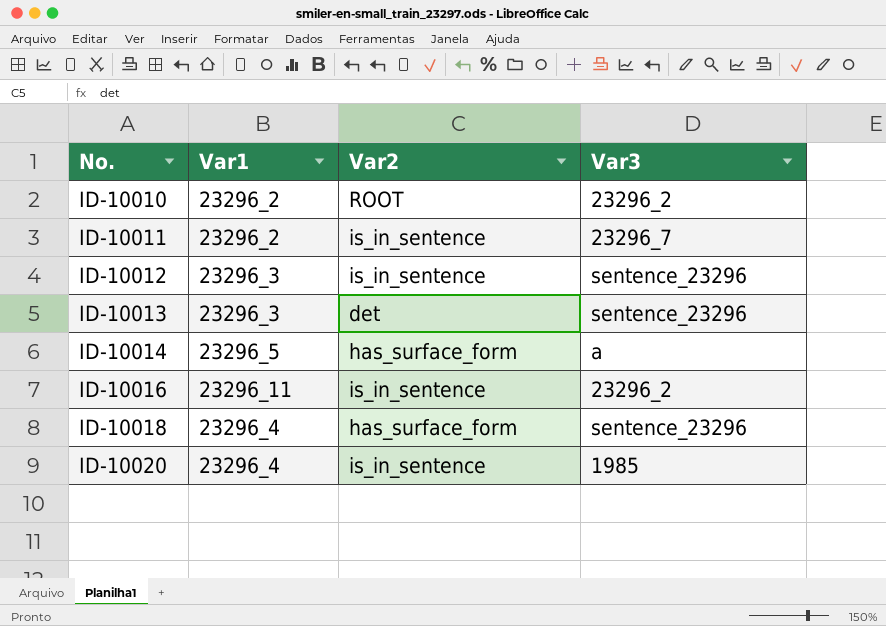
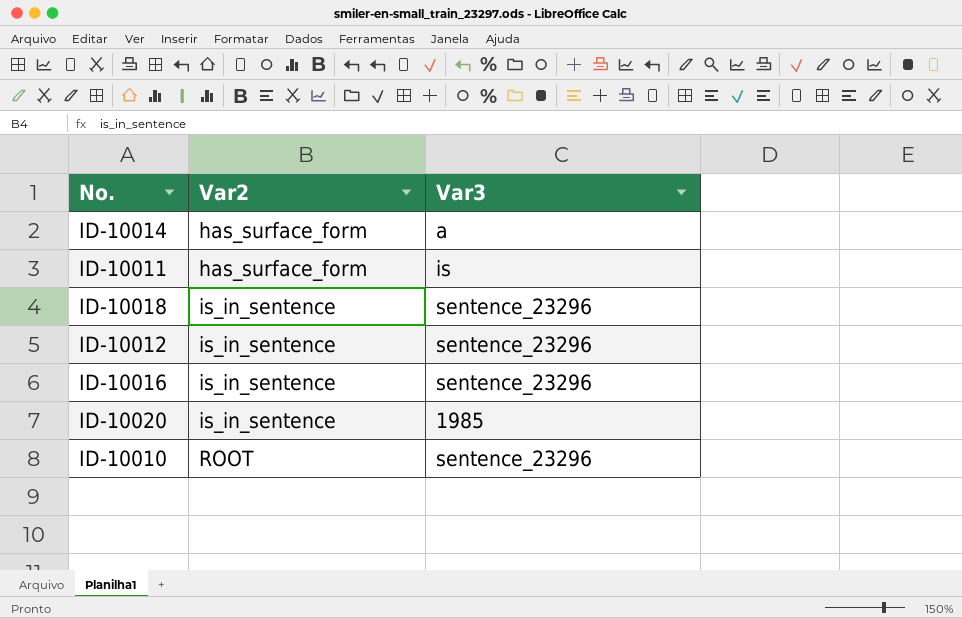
row order: No. ascending -> Var2 ascending
column Var1 | position: 2 -> none
row ID-10013: 23296_3 | det | sentence_23296 -> none
ID-10011 | Var2: is_in_sentence -> has_surface_form
ID-10011 | Var3: 23296_7 -> is
ID-10018 | Var2: has_surface_form -> is_in_sentence
ID-10016 | Var3: 23296_2 -> sentence_23296
ID-10010 | Var3: 23296_2 -> sentence_23296

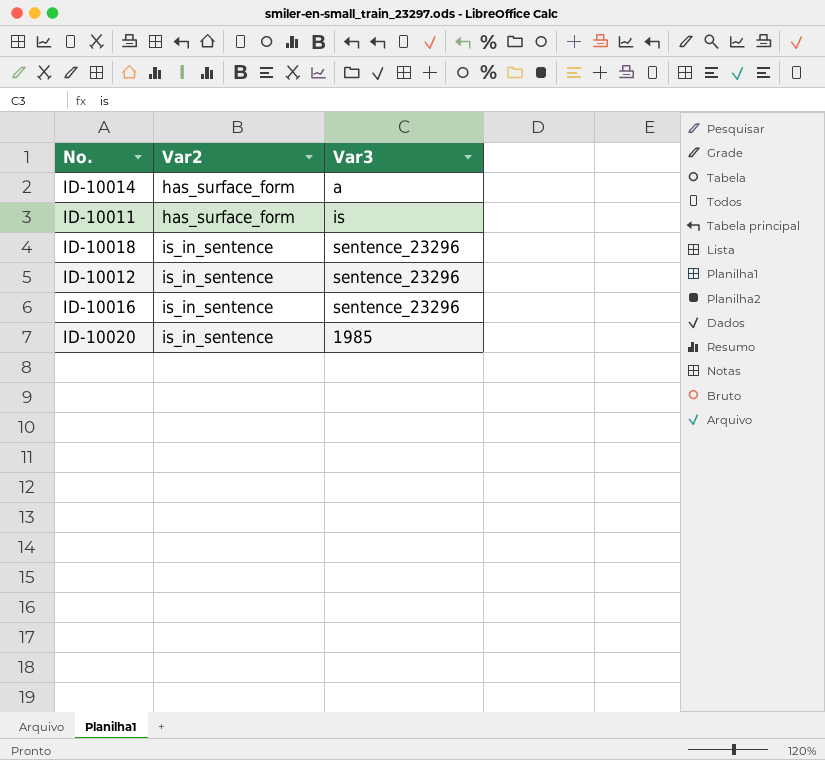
row ID-10010: ROOT | sentence_23296 -> none

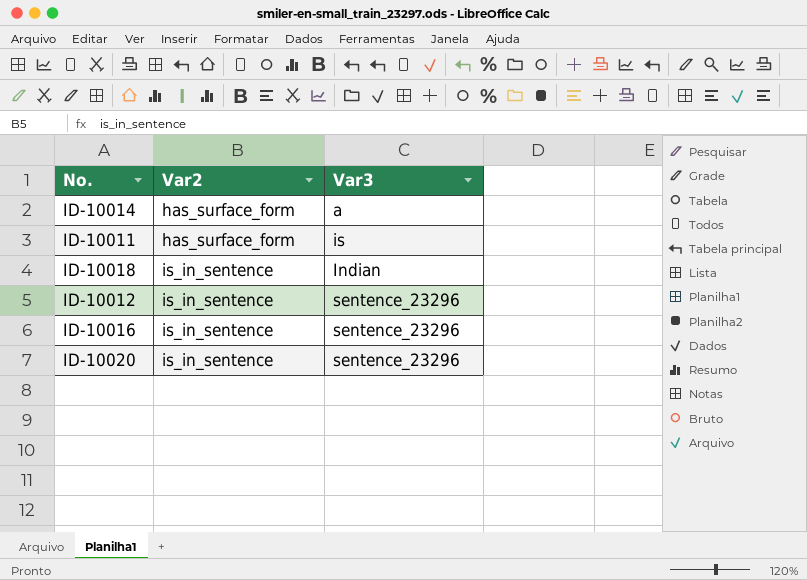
ID-10018 | Var3: sentence_23296 -> Indian
ID-10020 | Var3: 1985 -> sentence_23296

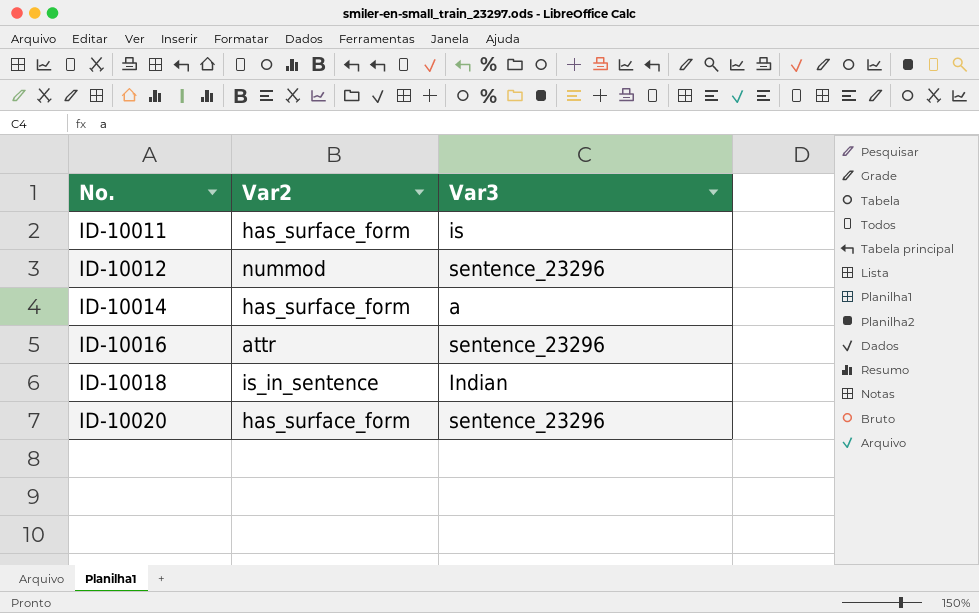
row order: Var2 ascending -> No. ascending
ID-10012 | Var2: is_in_sentence -> nummod
ID-10016 | Var2: is_in_sentence -> attr
ID-10020 | Var2: is_in_sentence -> has_surface_form

